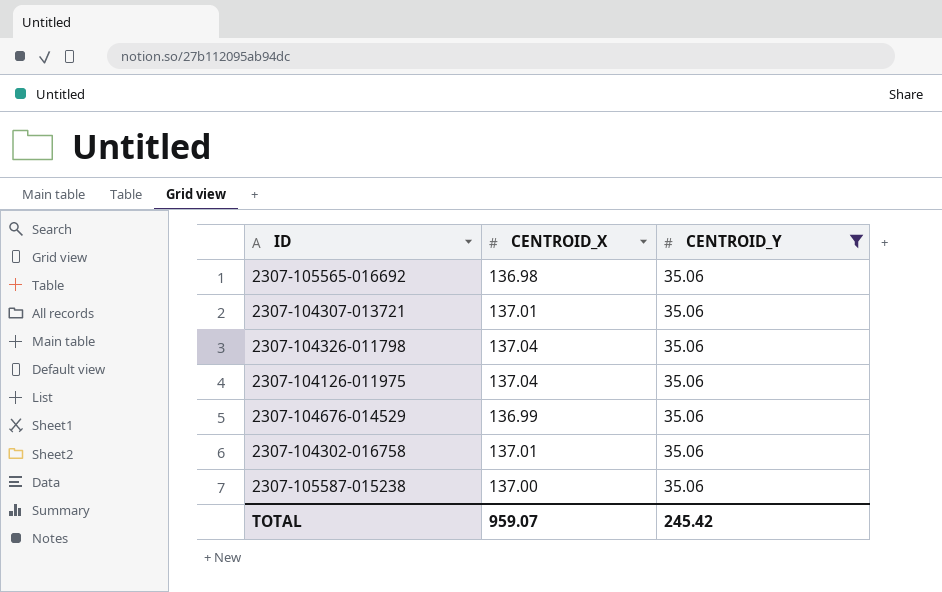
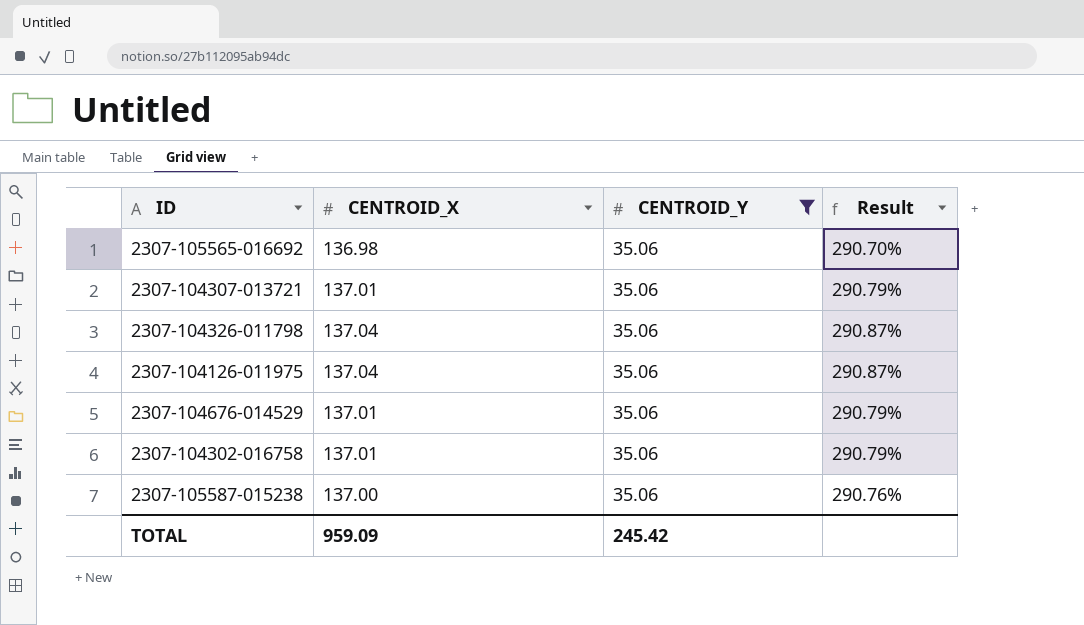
column Result | formula: none -> ([CENTROID_X] - [CENTROID_Y]) / [CENTROID_Y]
2307-104676-014529 | CENTROID_X: 136.99 -> 137.01
TOTAL | CENTROID_X: 959.07 -> 959.09

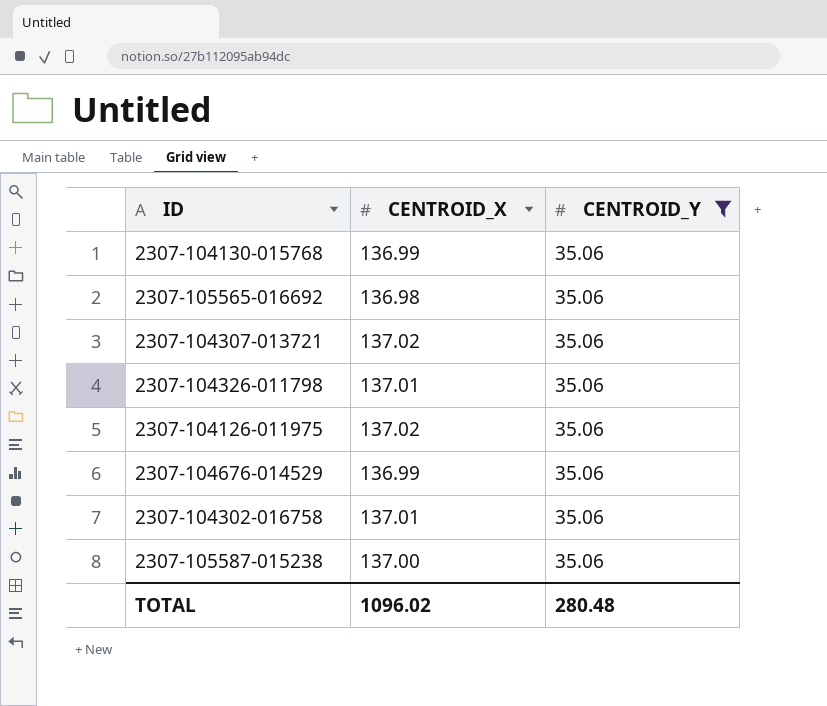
column Result | formula: ([CENTROID_X] - [CENTROID_Y]) / [CENTROID_Y] -> none
row 2307-104130-015768: none -> 136.99 | 35.06
2307-104307-013721 | CENTROID_X: 137.01 -> 137.02
2307-104326-011798 | CENTROID_X: 137.04 -> 137.01
2307-104126-011975 | CENTROID_X: 137.04 -> 137.02
2307-104676-014529 | CENTROID_X: 137.01 -> 136.99
TOTAL | CENTROID_X: 959.09 -> 1096.02
TOTAL | CENTROID_Y: 245.42 -> 280.48

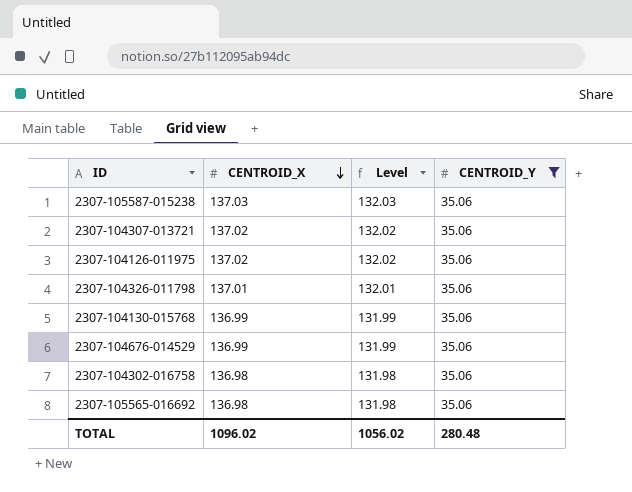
row order: none -> CENTROID_X descending
column Level | formula: none -> [CENTROID_X] - 5
2307-105587-015238 | CENTROID_X: 137.00 -> 137.03
2307-104302-016758 | CENTROID_X: 137.01 -> 136.98

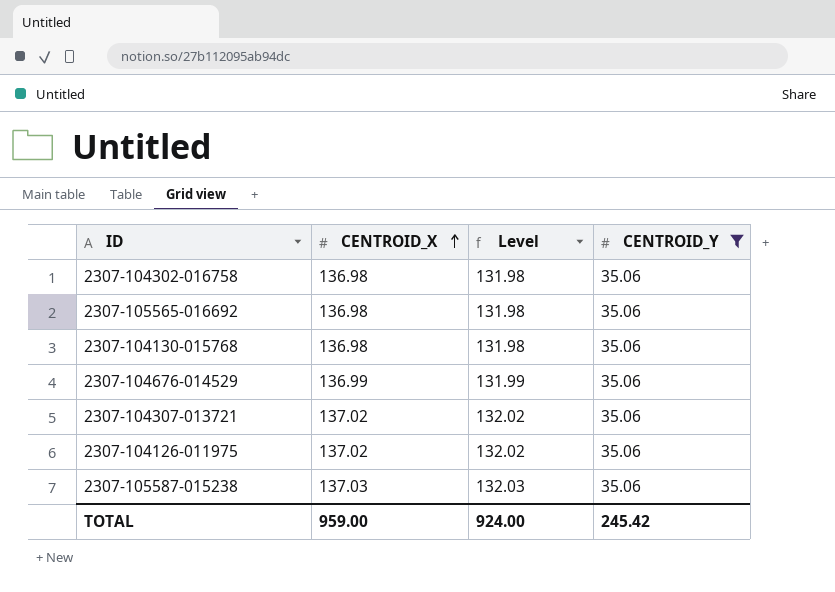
row order: CENTROID_X descending -> CENTROID_X ascending
row 2307-104326-011798: 137.01 | 132.01 | 35.06 -> none
2307-104130-015768 | CENTROID_X: 136.99 -> 136.98
2307-104130-015768 | Level: 131.99 -> 131.98
TOTAL | CENTROID_X: 1096.02 -> 959.00
TOTAL | Level: 1056.02 -> 924.00
TOTAL | CENTROID_Y: 280.48 -> 245.42

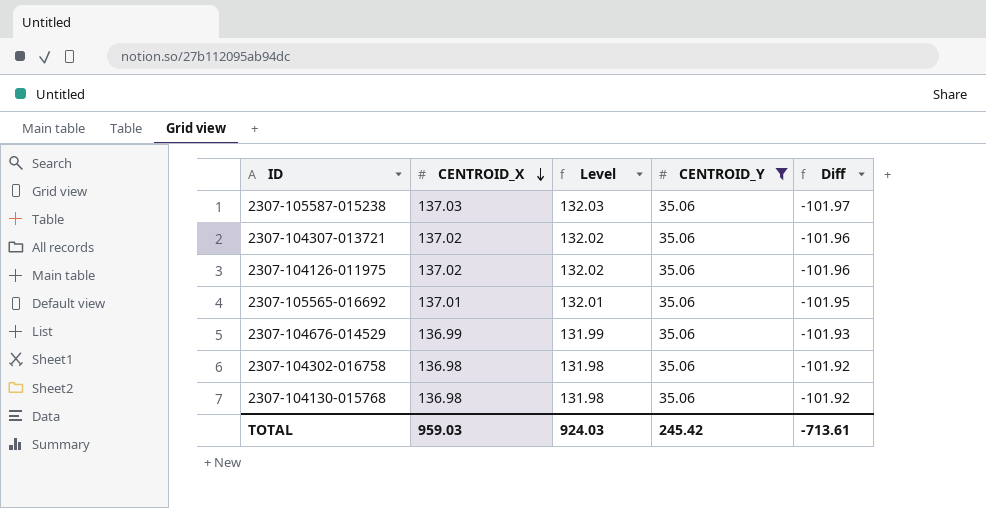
row order: CENTROID_X ascending -> CENTROID_X descending
column Diff | formula: none -> [CENTROID_Y] - [CENTROID_X]
2307-105565-016692 | CENTROID_X: 136.98 -> 137.01
2307-105565-016692 | Level: 131.98 -> 132.01
TOTAL | CENTROID_X: 959.00 -> 959.03
TOTAL | Level: 924.00 -> 924.03

